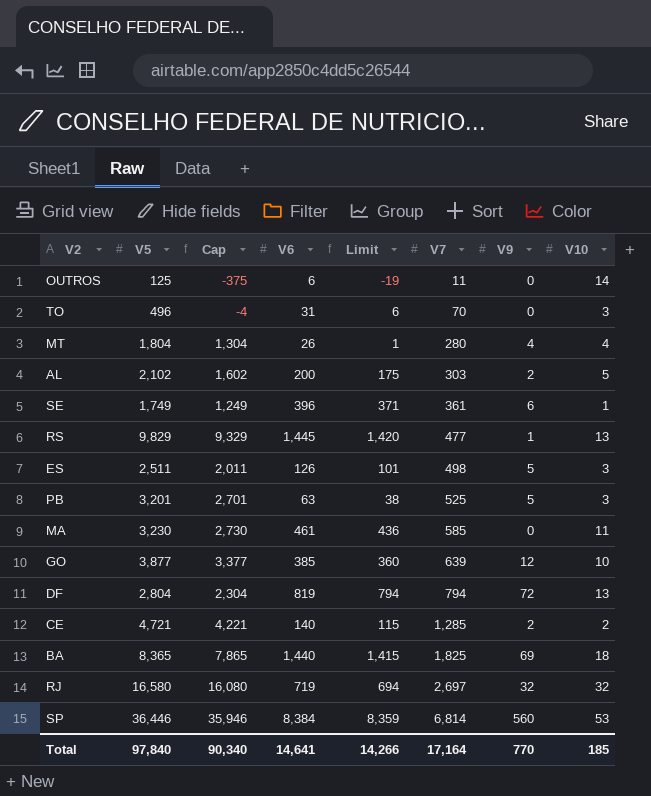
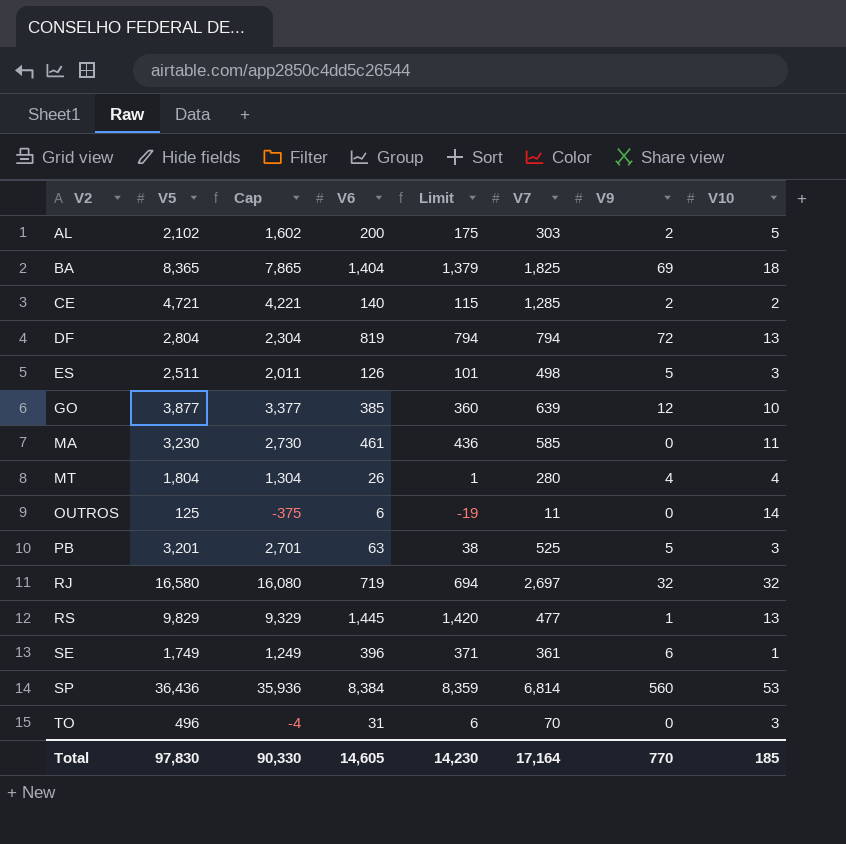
row order: V7 ascending -> V2 ascending
BA | V6: 1,440 -> 1,404
BA | Limit: 1,415 -> 1,379
SP | V5: 36,446 -> 36,436
SP | Cap: 35,946 -> 35,936
Total | V5: 97,840 -> 97,830
Total | Cap: 90,340 -> 90,330
Total | V6: 14,641 -> 14,605
Total | Limit: 14,266 -> 14,230

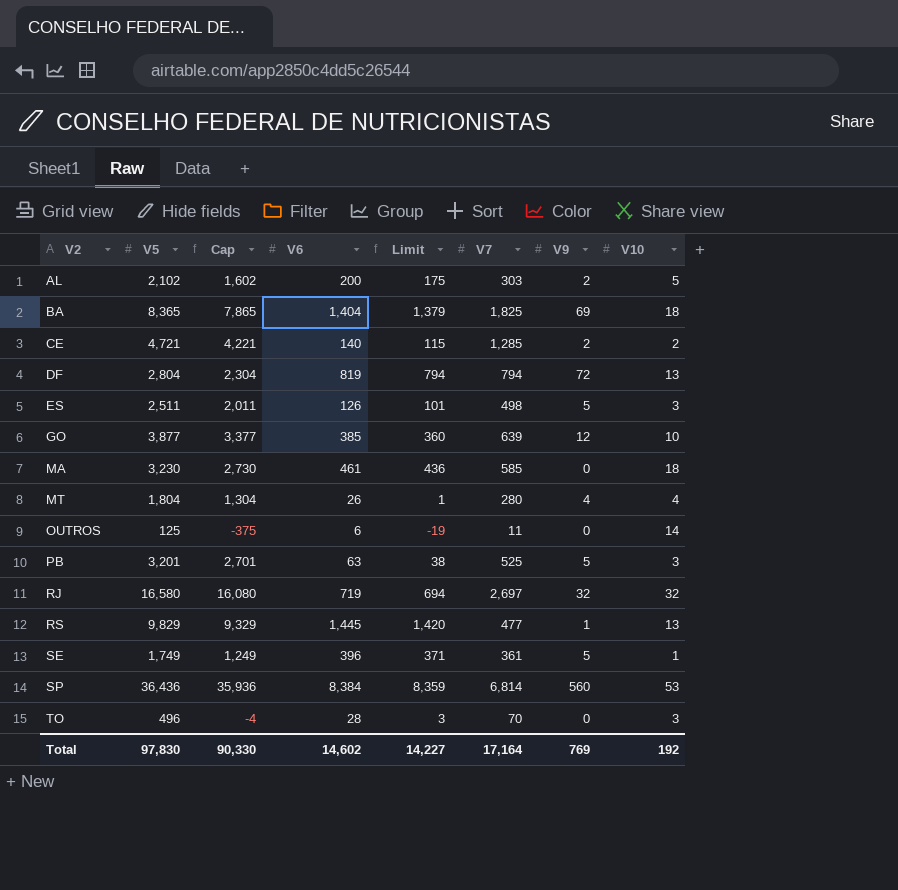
MA | V10: 11 -> 18
SE | V9: 6 -> 5
TO | V6: 31 -> 28
TO | Limit: 6 -> 3
Total | V6: 14,605 -> 14,602
Total | Limit: 14,230 -> 14,227
Total | V9: 770 -> 769
Total | V10: 185 -> 192

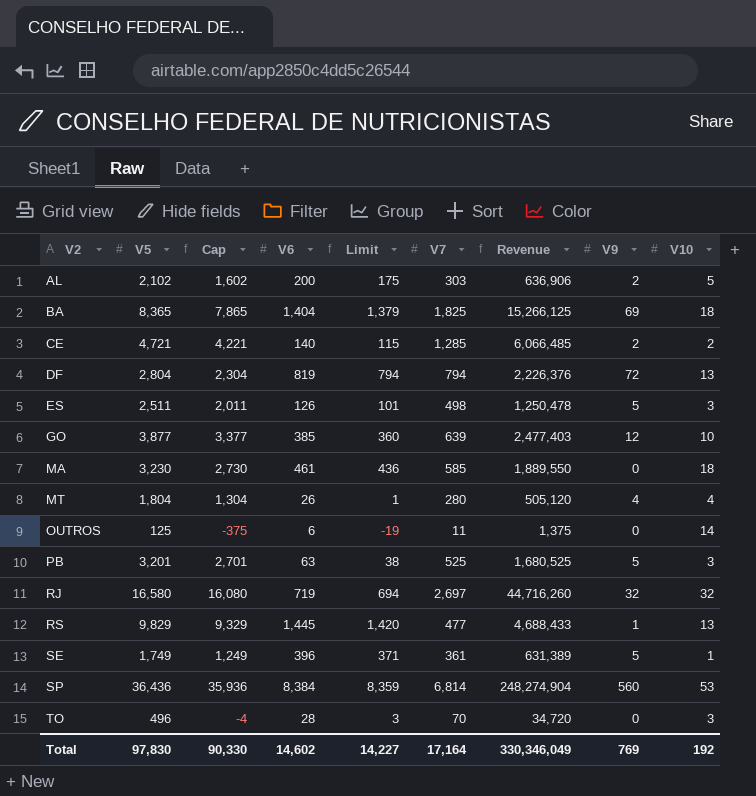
column Revenue | formula: none -> [V5] * [V7]

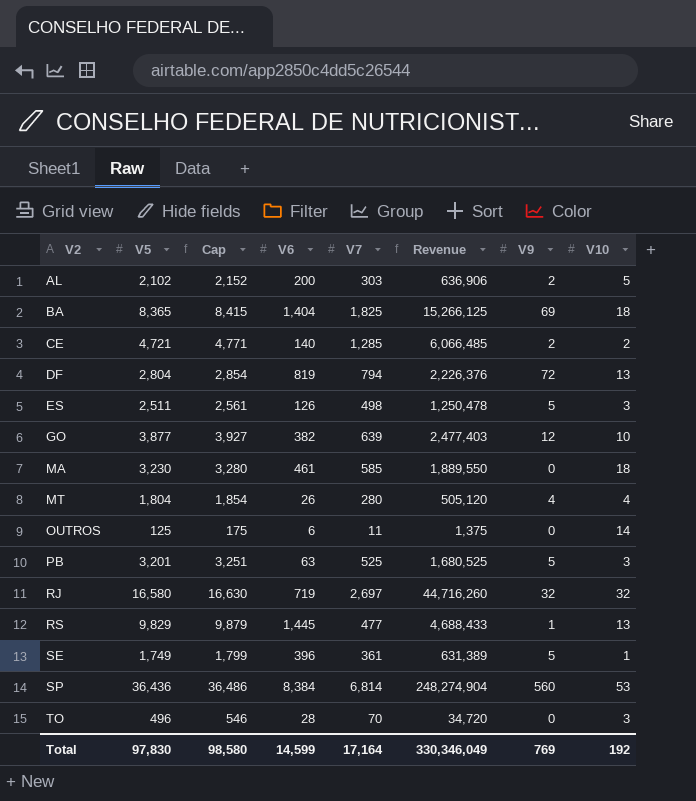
column Limit | formula: [V6] - 25 -> none
column Cap | formula: [V5] - 500 -> [V5] + 50
GO | V6: 385 -> 382
Total | Cap: 90,330 -> 98,580
Total | V6: 14,602 -> 14,599

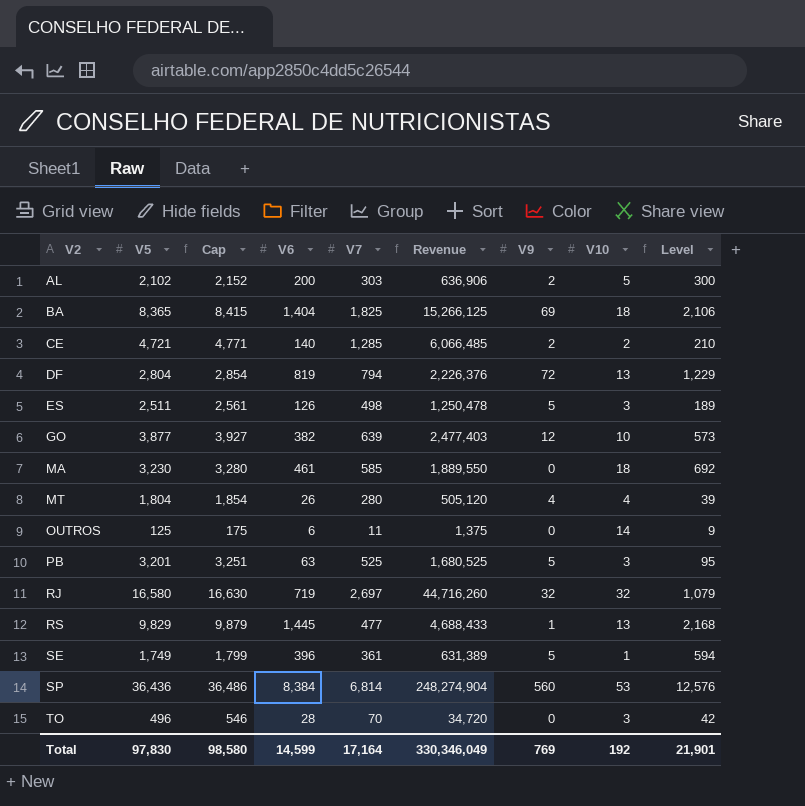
column Level | formula: none -> [V6] * 1.5

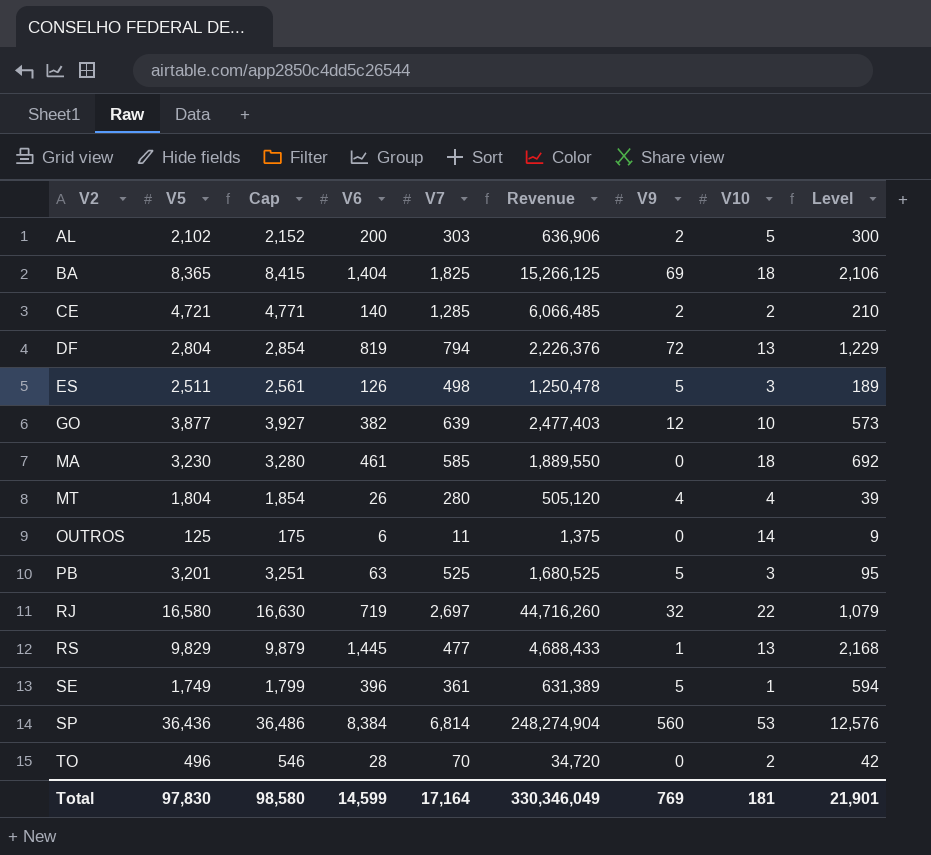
RJ | V10: 32 -> 22
TO | V10: 3 -> 2
Total | V10: 192 -> 181

